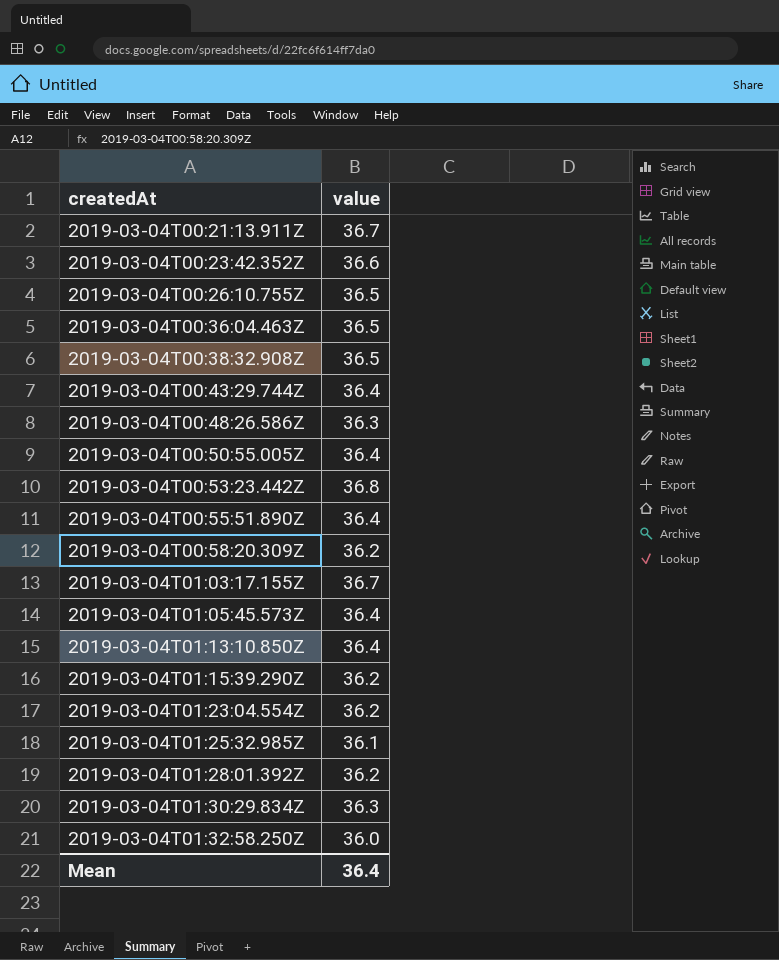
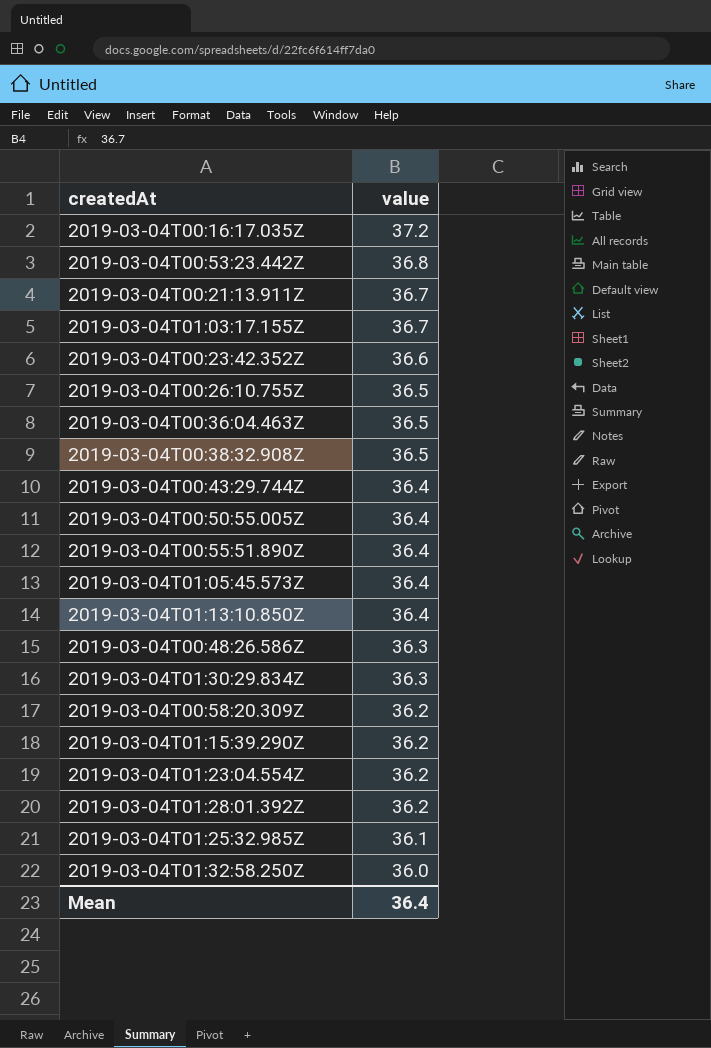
row order: createdAt ascending -> value descending
row 2019-03-04T00:16:17.035Z: none -> 37.2

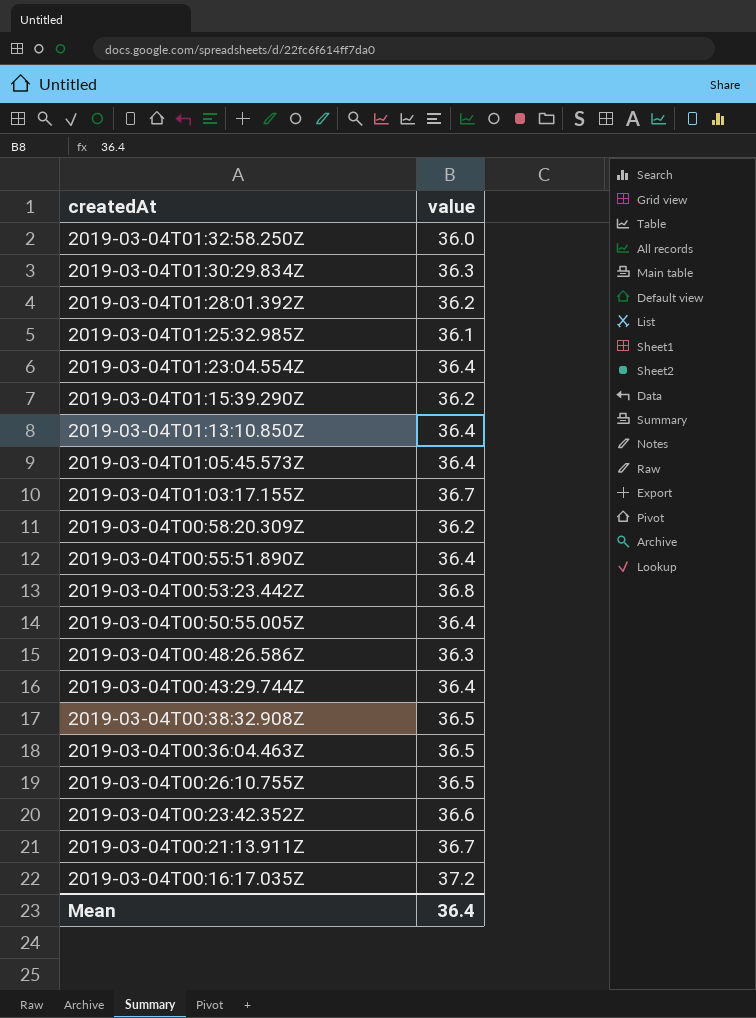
row order: value descending -> createdAt descending
2019-03-04T01:23:04.554Z | value: 36.2 -> 36.4

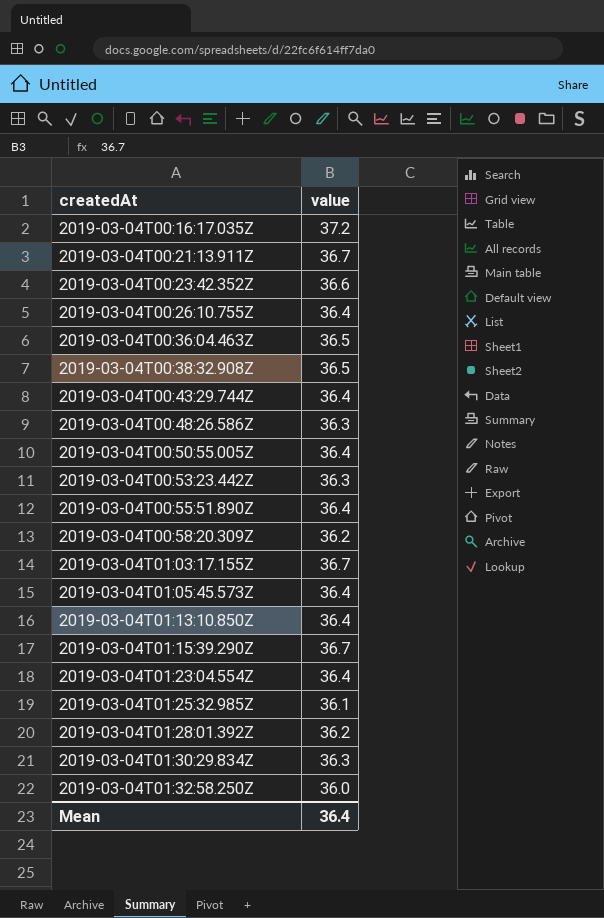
row order: createdAt descending -> createdAt ascending
2019-03-04T00:26:10.755Z | value: 36.5 -> 36.4
2019-03-04T00:53:23.442Z | value: 36.8 -> 36.3
2019-03-04T01:15:39.290Z | value: 36.2 -> 36.7

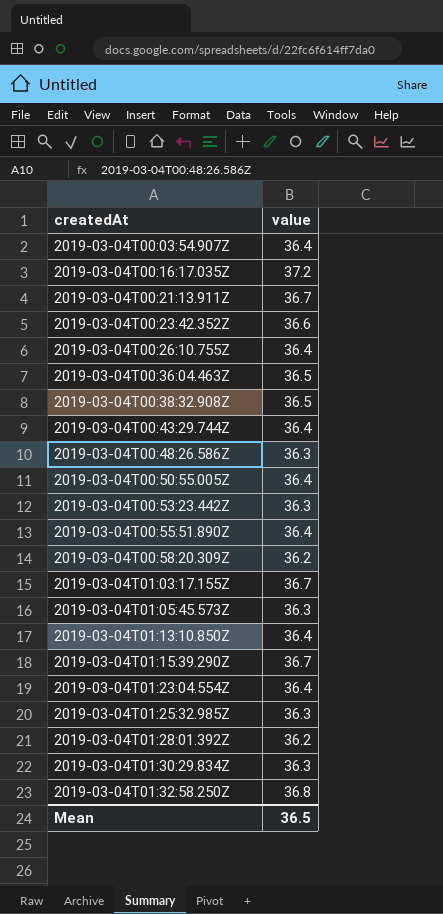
row 2019-03-04T00:03:54.907Z: none -> 36.4
2019-03-04T01:05:45.573Z | value: 36.4 -> 36.3
2019-03-04T01:25:32.985Z | value: 36.1 -> 36.3
2019-03-04T01:32:58.250Z | value: 36.0 -> 36.8
Mean | value: 36.4 -> 36.5

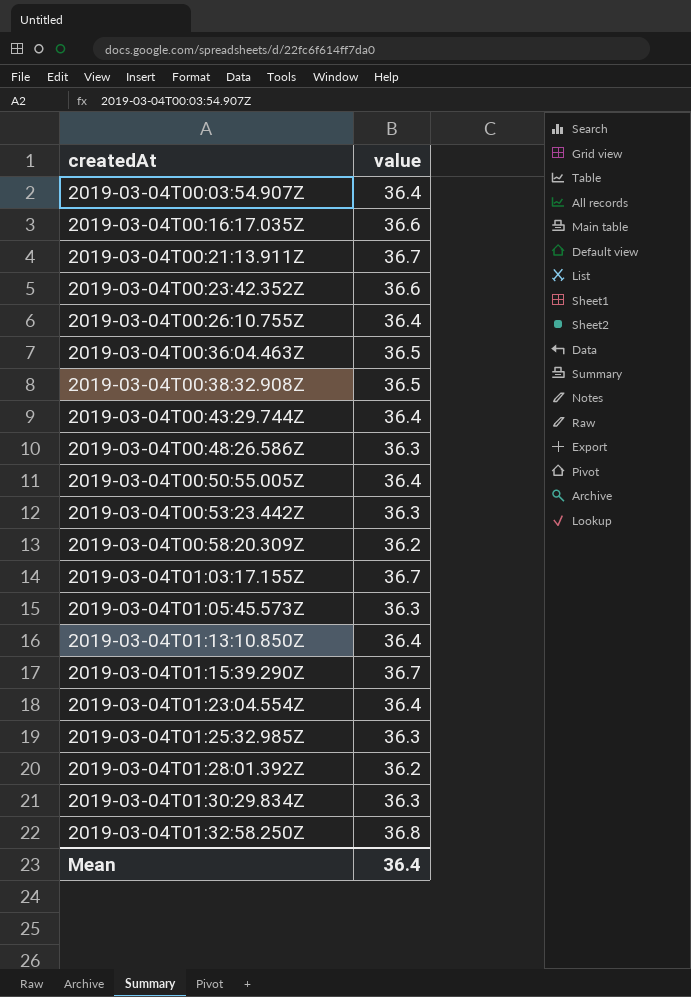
row 2019-03-04T00:55:51.890Z: 36.4 -> none
2019-03-04T00:16:17.035Z | value: 37.2 -> 36.6
Mean | value: 36.5 -> 36.4

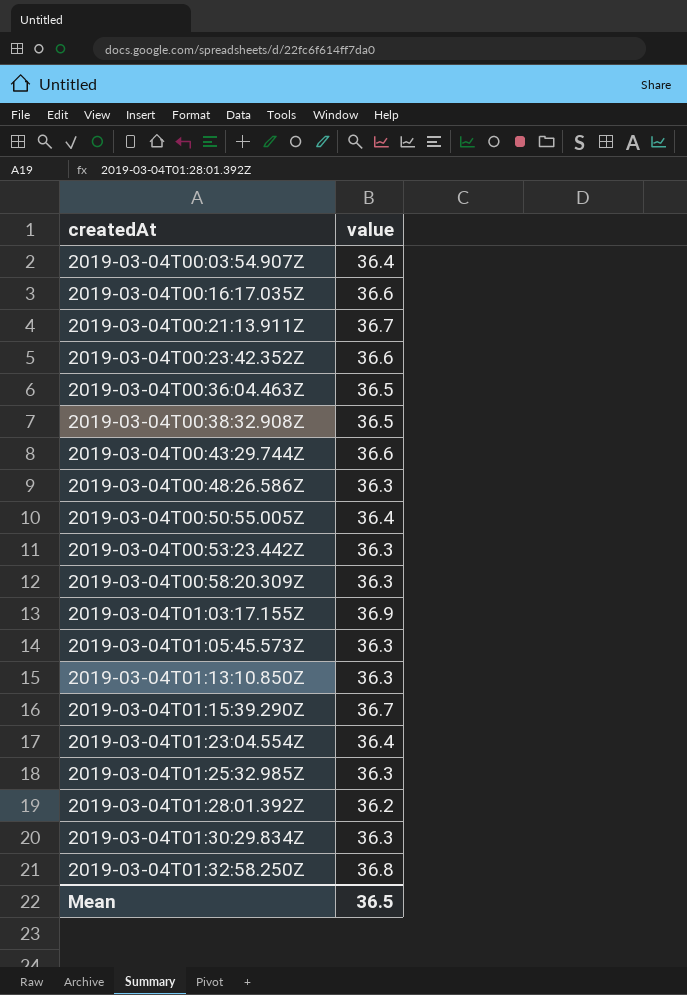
row 2019-03-04T00:26:10.755Z: 36.4 -> none
2019-03-04T00:43:29.744Z | value: 36.4 -> 36.6
2019-03-04T00:58:20.309Z | value: 36.2 -> 36.3
2019-03-04T01:03:17.155Z | value: 36.7 -> 36.9
2019-03-04T01:13:10.850Z | value: 36.4 -> 36.3
Mean | value: 36.4 -> 36.5

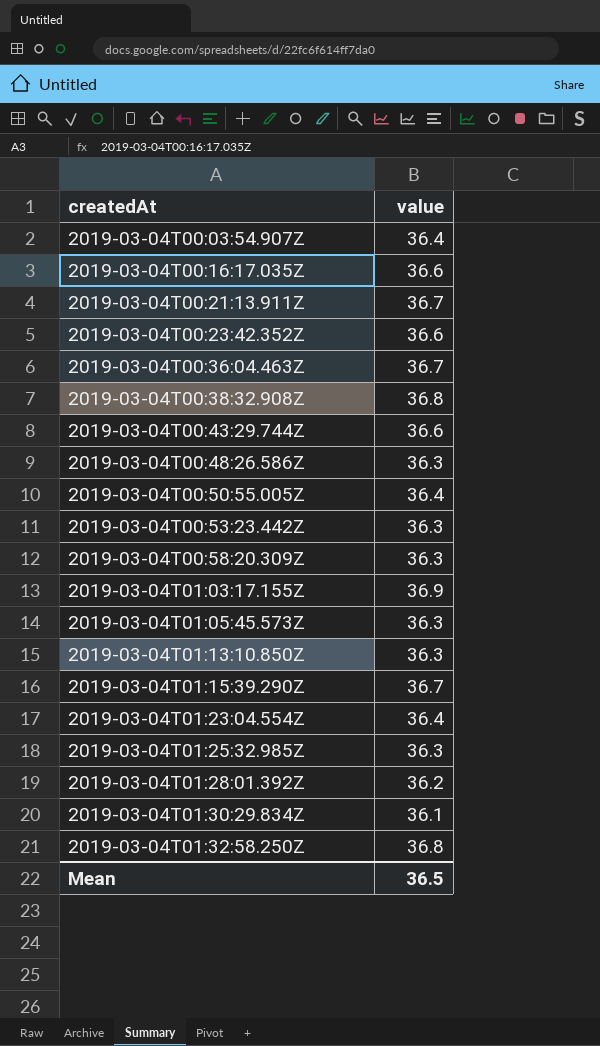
2019-03-04T00:36:04.463Z | value: 36.5 -> 36.7
2019-03-04T00:38:32.908Z | value: 36.5 -> 36.8
2019-03-04T01:30:29.834Z | value: 36.3 -> 36.1

